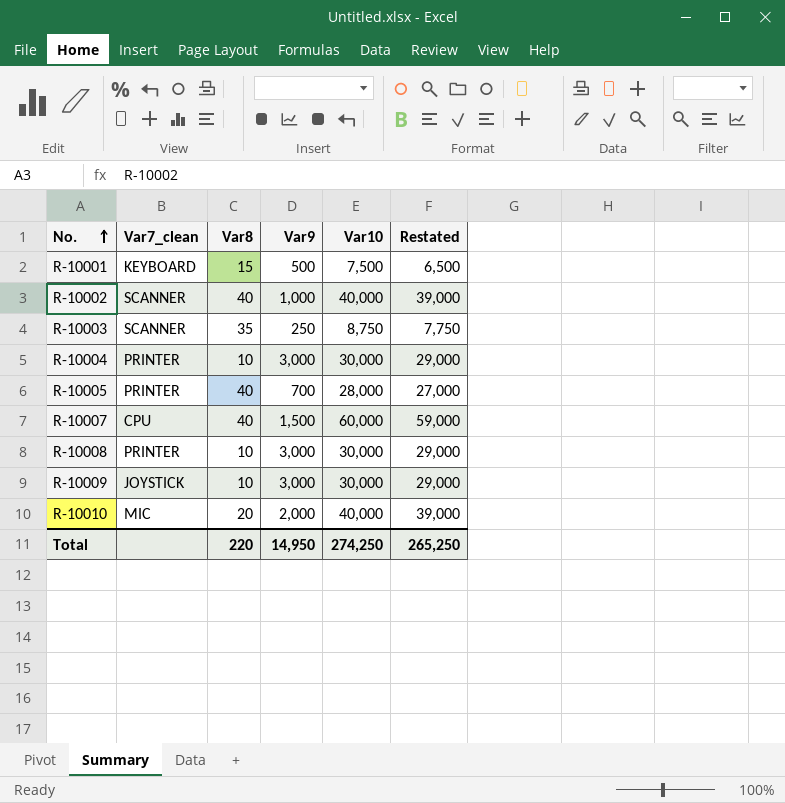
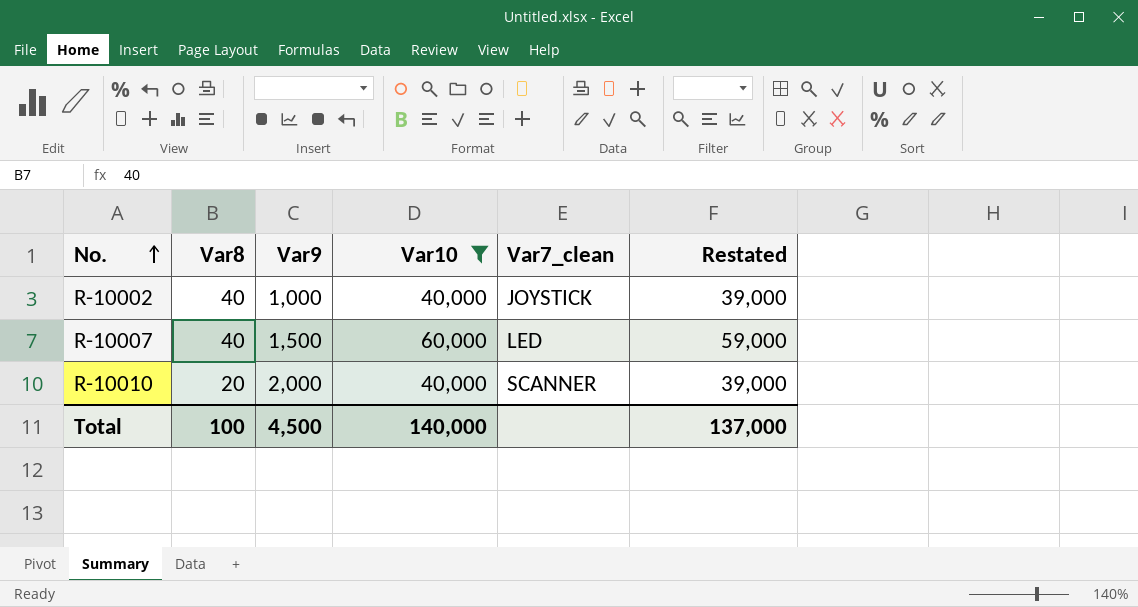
filter: none -> Var10 >= 40,000
column Var7_clean | position: 2 -> 5
R-10002 | Var7_clean: SCANNER -> JOYSTICK
R-10007 | Var7_clean: CPU -> LED
R-10010 | Var7_clean: MIC -> SCANNER
Total | Var8: 220 -> 100
Total | Var9: 14,950 -> 4,500
Total | Var10: 274,250 -> 140,000
Total | Restated: 265,250 -> 137,000

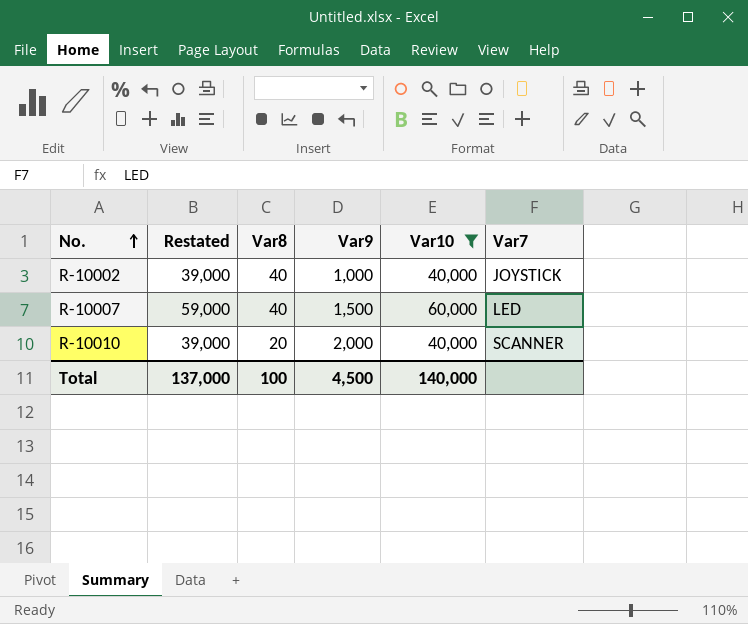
column Restated | position: 6 -> 2
column name: Var7_clean -> Var7

